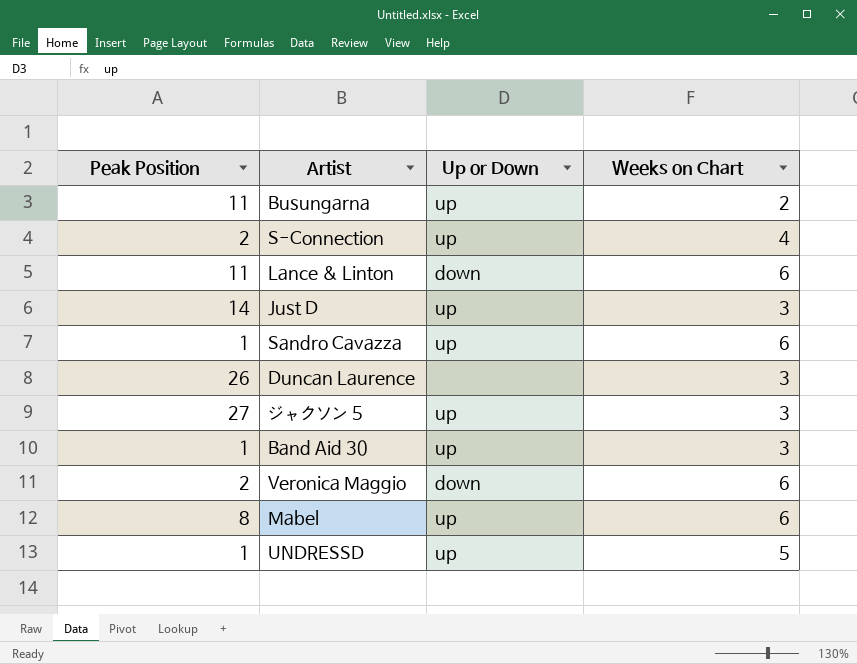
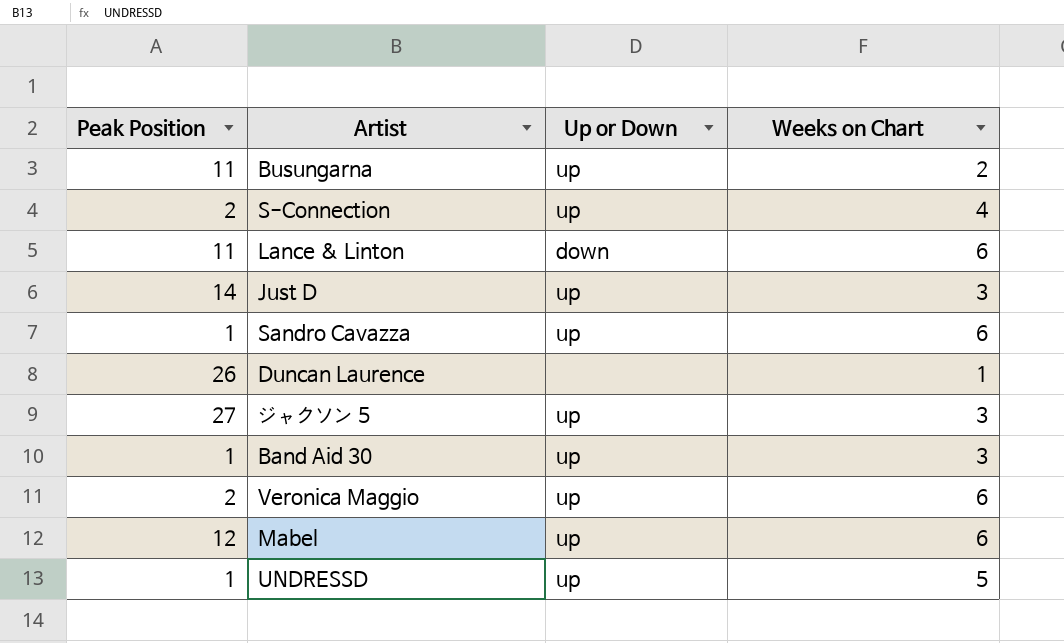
Duncan Laurence | Weeks on Chart: 3 -> 1
Veronica Maggio | Up or Down: down -> up
Mabel | Peak Position: 8 -> 12

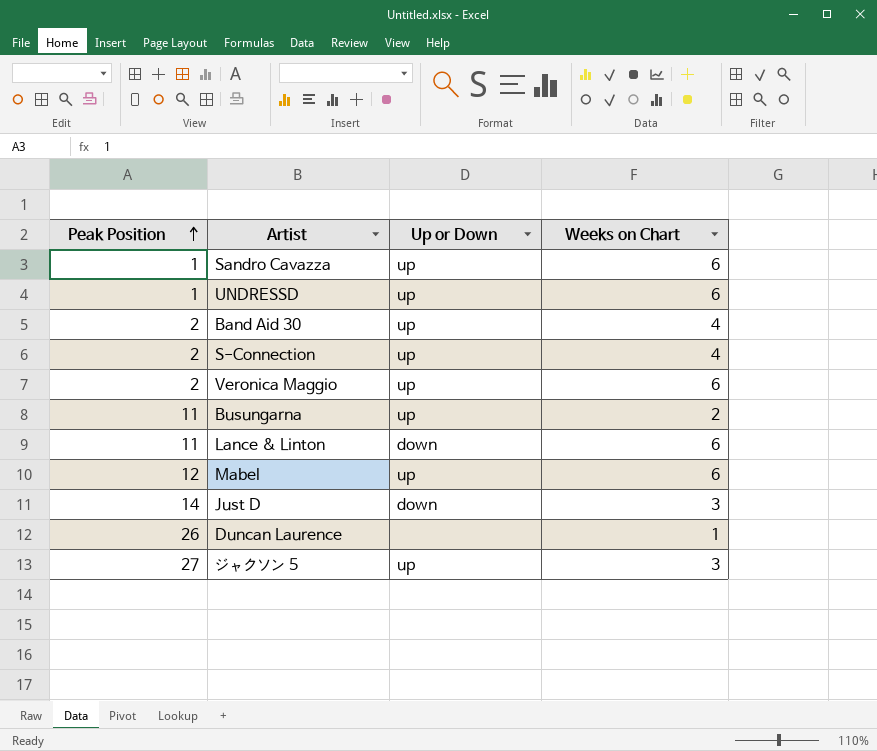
row order: none -> Peak Position ascending
UNDRESSD | Weeks on Chart: 5 -> 6
Band Aid 30 | Peak Position: 1 -> 2
Band Aid 30 | Weeks on Chart: 3 -> 4
Just D | Up or Down: up -> down

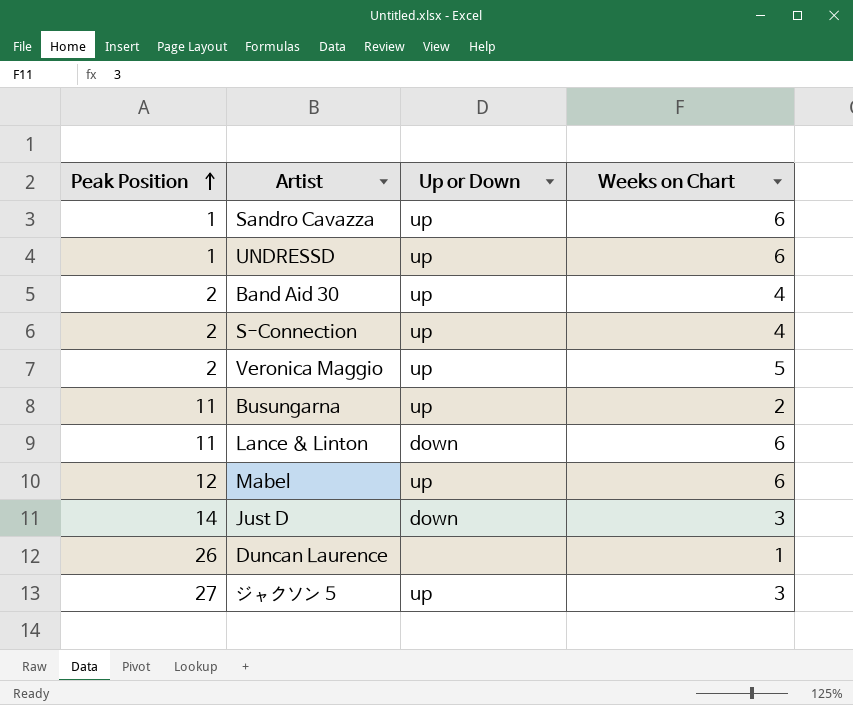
Veronica Maggio | Weeks on Chart: 6 -> 5

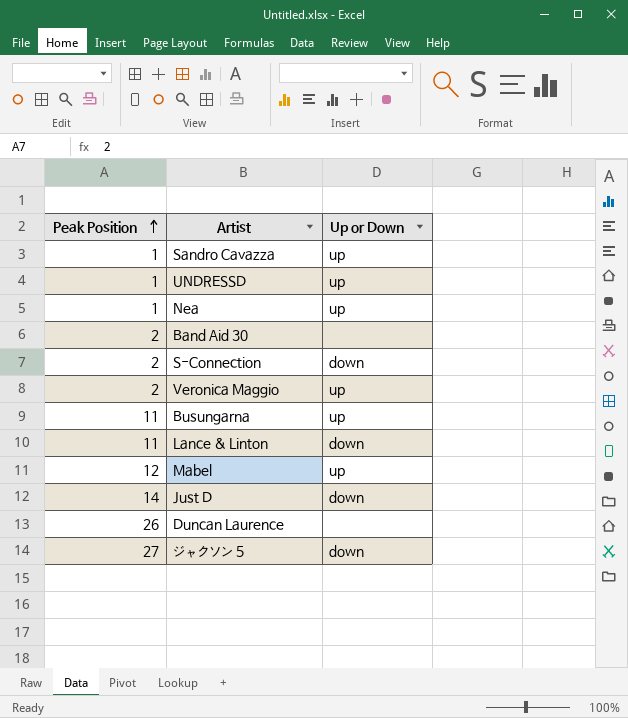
column Weeks on Chart | position: 4 -> none
row Nea: none -> 1 | up
Band Aid 30 | Up or Down: up -> none
S-Connection | Up or Down: up -> down
ジャクソン 5 | Up or Down: up -> down

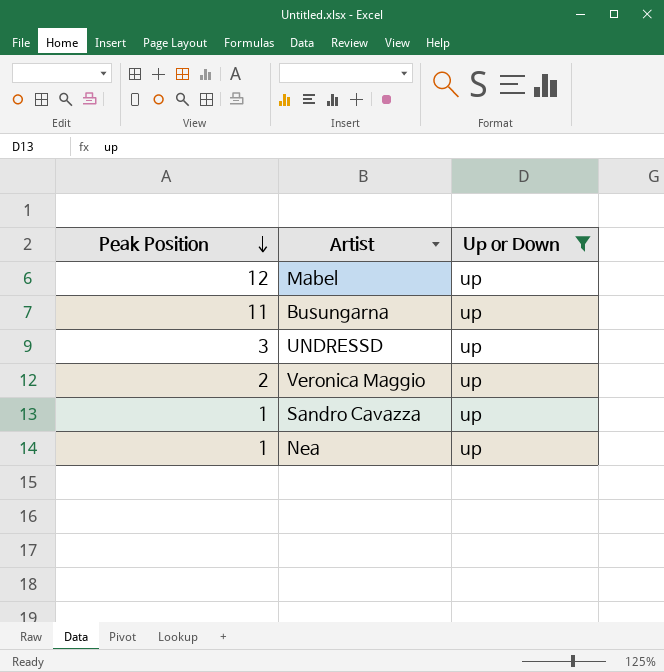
filter: none -> Up or Down = up
row order: Peak Position ascending -> Peak Position descending
UNDRESSD | Peak Position: 1 -> 3

